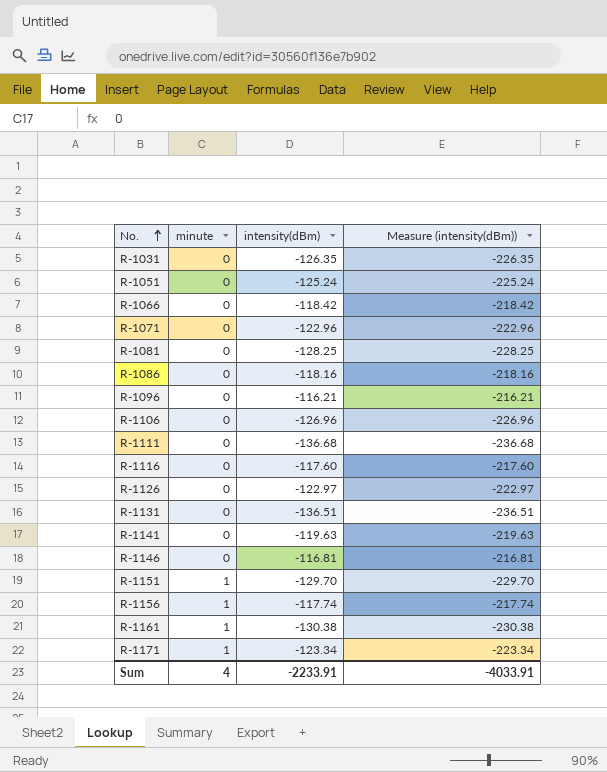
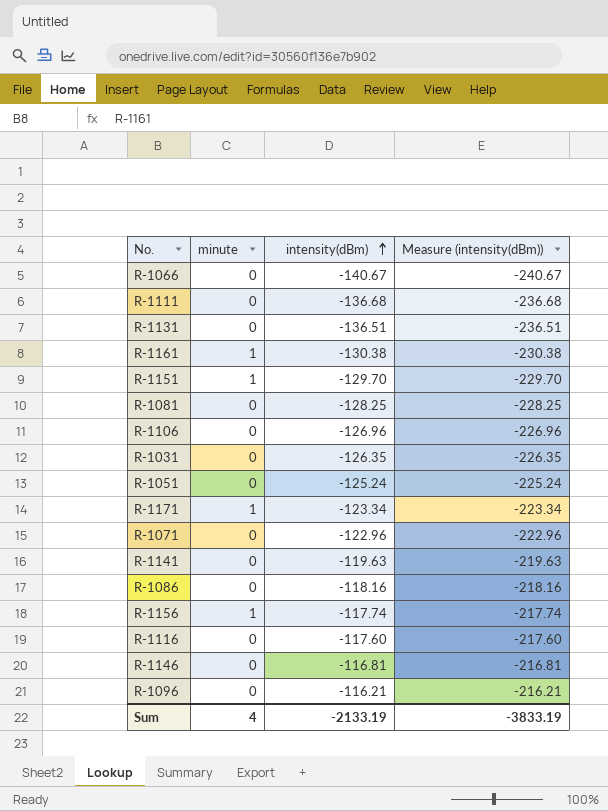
row order: No. ascending -> intensity(dBm) ascending
row R-1126: 0 | -122.97 | -222.97 -> none
R-1066 | intensity(dBm): -118.42 -> -140.67
R-1066 | Measure (intensity(dBm)): -218.42 -> -240.67
Sum | intensity(dBm): -2233.91 -> -2133.19
Sum | Measure (intensity(dBm)): -4033.91 -> -3833.19

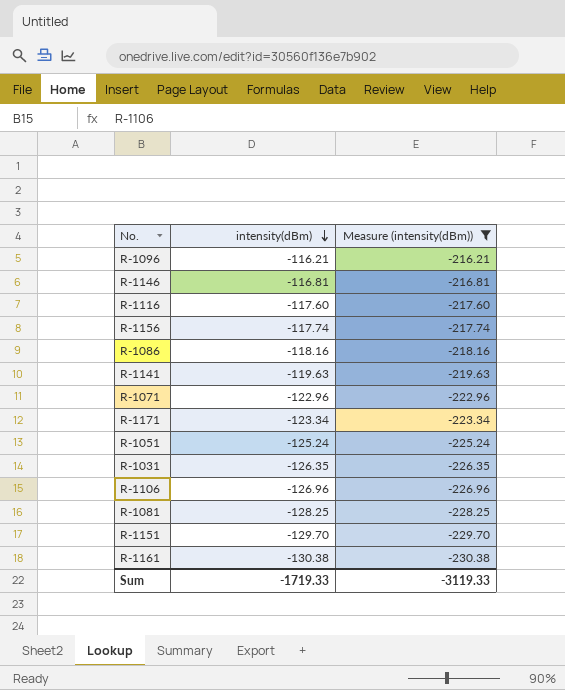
filter: none -> Measure (intensity(dBm)) >= -230.38
row order: intensity(dBm) ascending -> intensity(dBm) descending
column minute | position: 2 -> none
Sum | intensity(dBm): -2133.19 -> -1719.33
Sum | Measure (intensity(dBm)): -3833.19 -> -3119.33

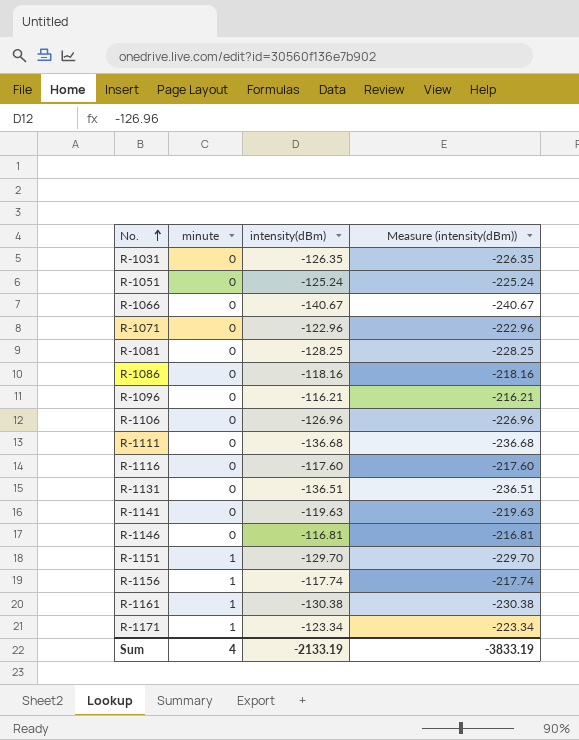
filter: Measure (intensity(dBm)) >= -230.38 -> none
row order: intensity(dBm) descending -> No. ascending
column minute | position: none -> 2
Sum | intensity(dBm): -1719.33 -> -2133.19
Sum | Measure (intensity(dBm)): -3119.33 -> -3833.19

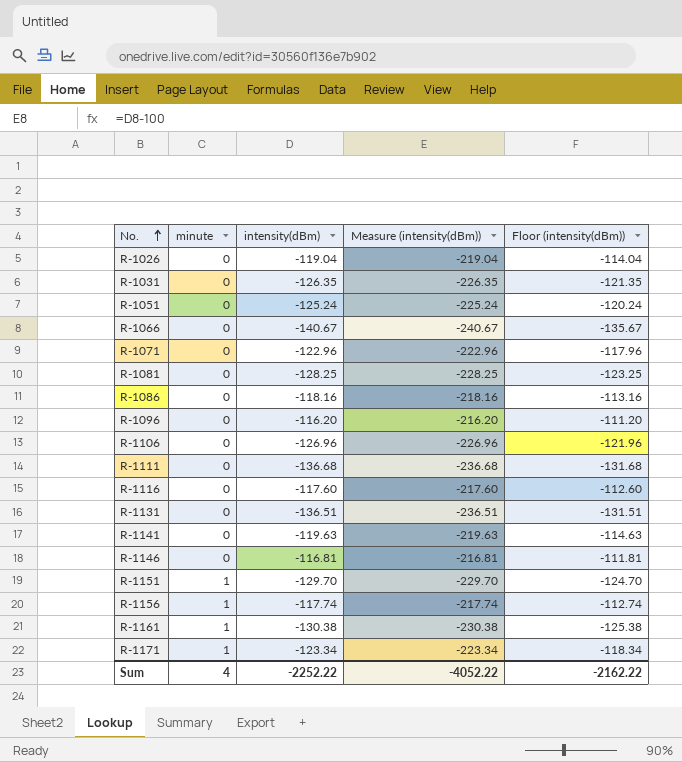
column Floor (intensity(dBm)) | formula: none -> [intensity(dBm)] + 5
row R-1026: none -> 0 | -119.04 | -219.04 | -114.04
R-1096 | intensity(dBm): -116.21 -> -116.20
R-1096 | Measure (intensity(dBm)): -216.21 -> -216.20
Sum | intensity(dBm): -2133.19 -> -2252.22
Sum | Measure (intensity(dBm)): -3833.19 -> -4052.22

